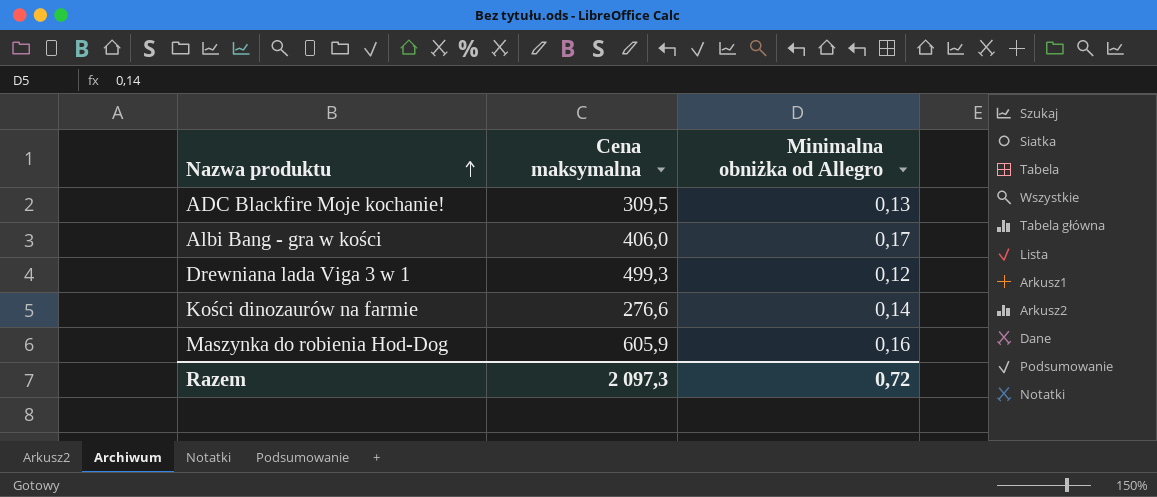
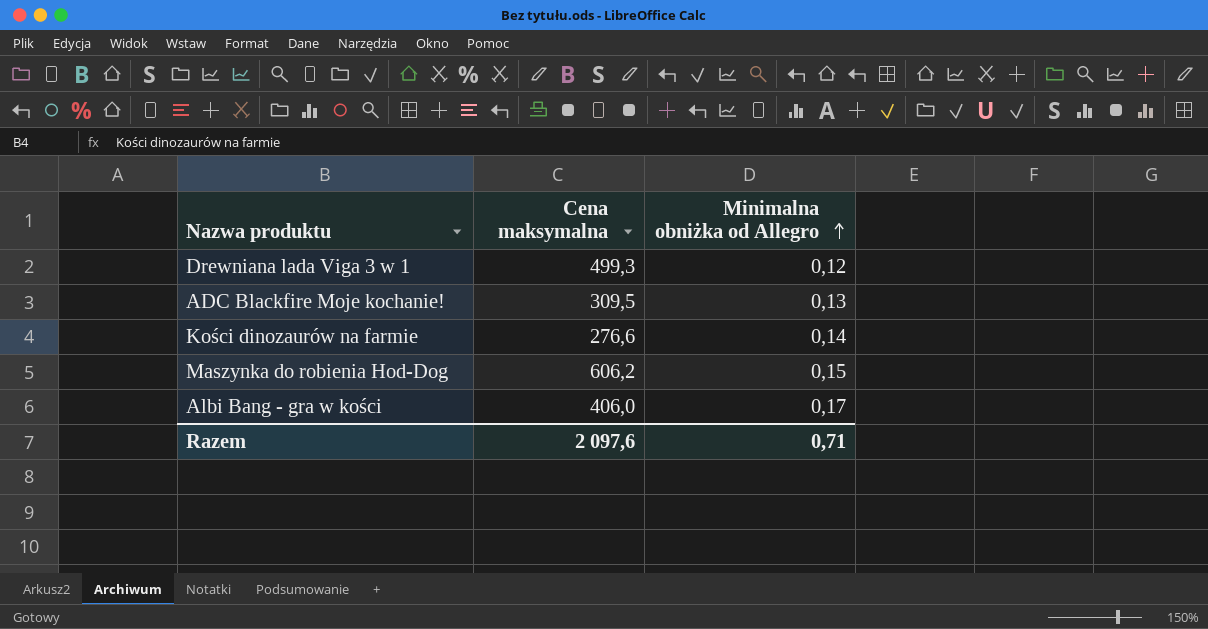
row order: Nazwa produktu ascending -> Minimalna obniżka od Allegro ascending
Maszynka do robienia Hod-Dog | Cena maksymalna: 605,9 -> 606,2
Maszynka do robienia Hod-Dog | Minimalna obniżka od Allegro: 0,16 -> 0,15
Razem | Cena maksymalna: 2 097,3 -> 2 097,6
Razem | Minimalna obniżka od Allegro: 0,72 -> 0,71

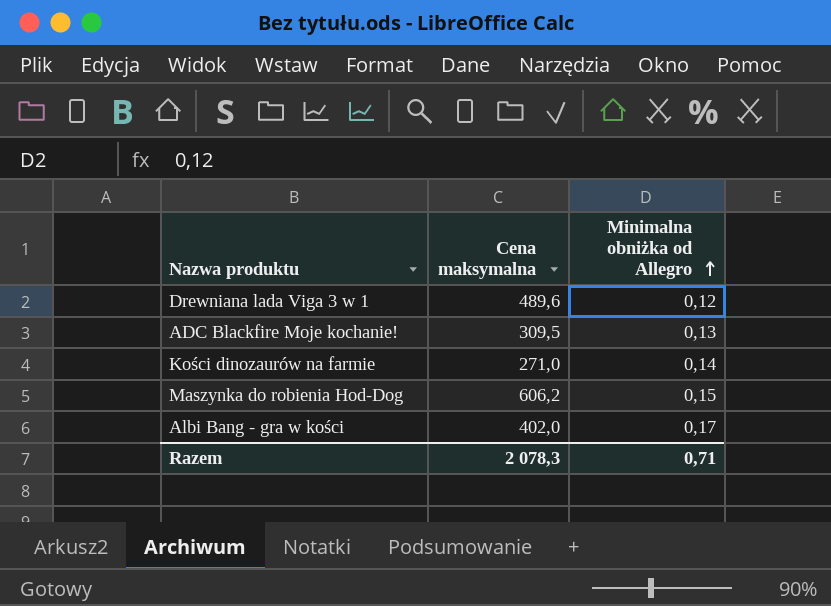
Drewniana lada Viga 3 w 1 | Cena maksymalna: 499,3 -> 489,6
Kości dinozaurów na farmie | Cena maksymalna: 276,6 -> 271,0
Albi Bang - gra w kości | Cena maksymalna: 406,0 -> 402,0
Razem | Cena maksymalna: 2 097,6 -> 2 078,3

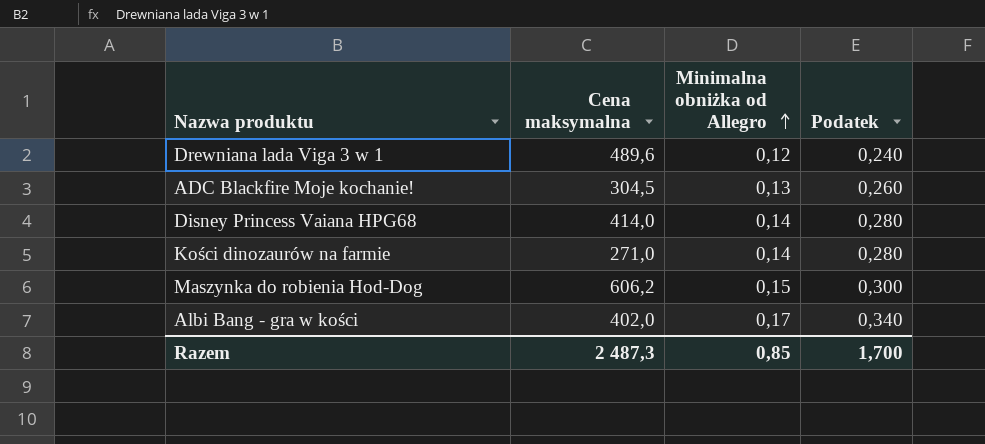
column Podatek | formula: none -> [Minimalna obniżka od Allegro] * 2
ADC Blackfire Moje kochanie! | Cena maksymalna: 309,5 -> 304,5
row Disney Princess Vaiana HPG68: none -> 414,0 | 0,14 | 0,280
Razem | Cena maksymalna: 2 078,3 -> 2 487,3
Razem | Minimalna obniżka od Allegro: 0,71 -> 0,85

